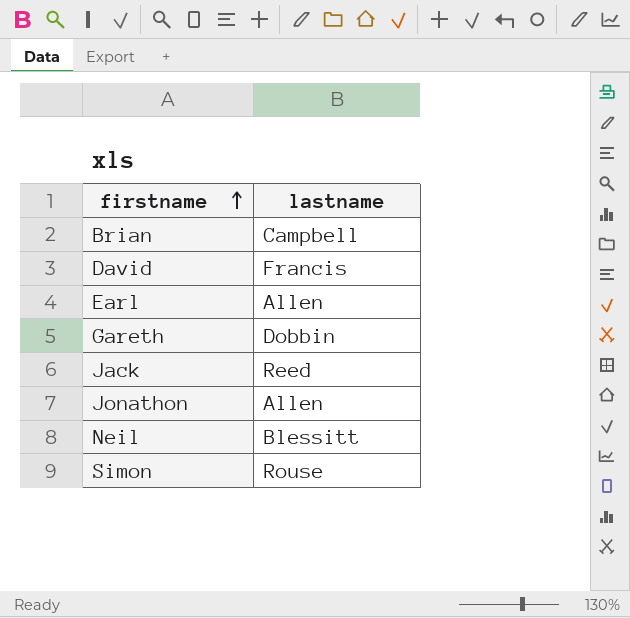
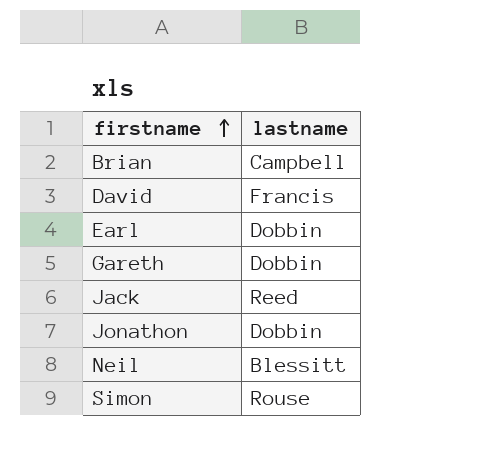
Earl | lastname: Allen -> Dobbin
Jonathon | lastname: Allen -> Dobbin

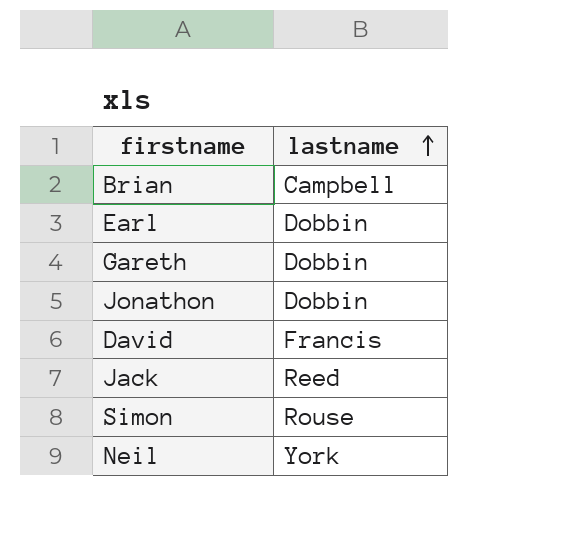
row order: firstname ascending -> lastname ascending
Neil | lastname: Blessitt -> York

